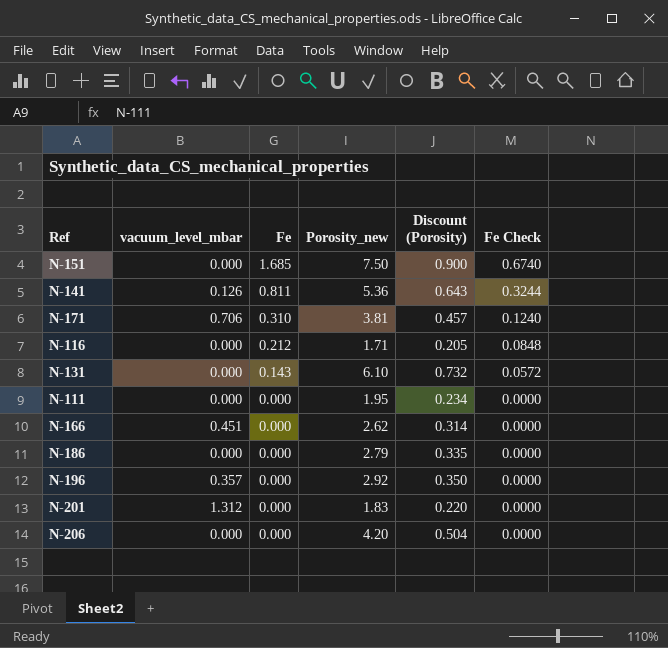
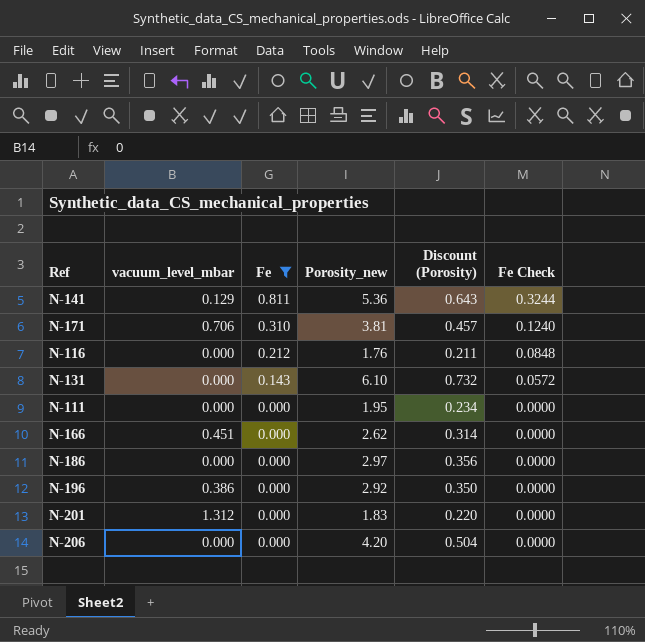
filter: none -> Fe != 1.685
N-141 | vacuum_level_mbar: 0.126 -> 0.129
N-116 | Porosity_new: 1.71 -> 1.76
N-116 | Discount (Porosity): 0.205 -> 0.211
N-186 | Porosity_new: 2.79 -> 2.97
N-186 | Discount (Porosity): 0.335 -> 0.356
N-196 | vacuum_level_mbar: 0.357 -> 0.386

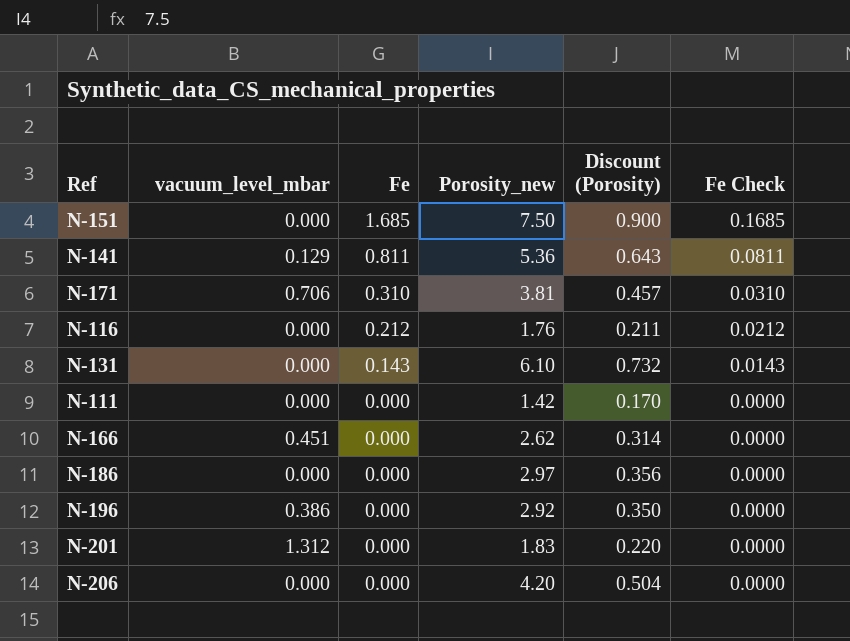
filter: Fe != 1.685 -> none
column Fe Check | formula: [Fe] * 0.4 -> [Fe] * 0.1
N-111 | Porosity_new: 1.95 -> 1.42
N-111 | Discount (Porosity): 0.234 -> 0.170

